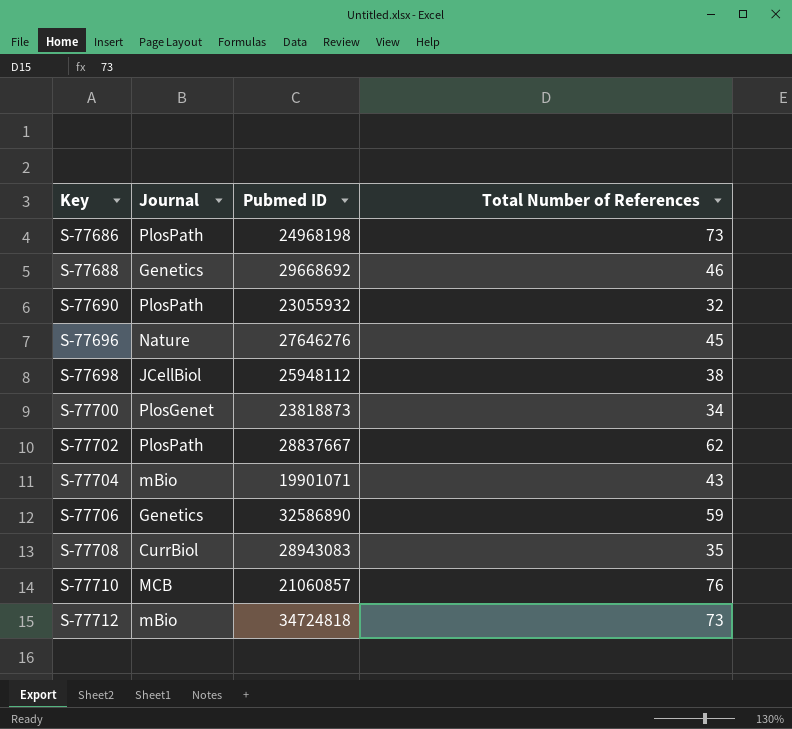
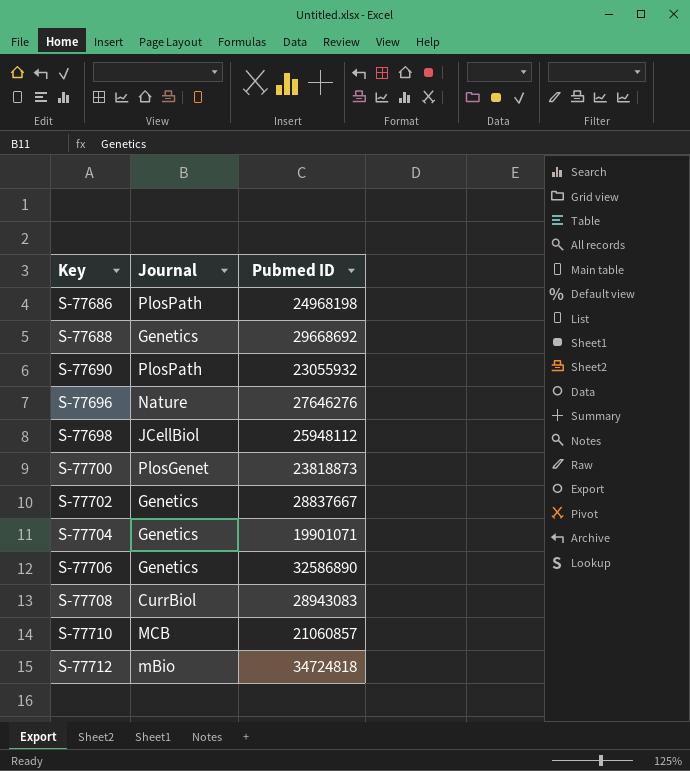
column Total Number of References | position: 4 -> none
S-77702 | Journal: PlosPath -> Genetics
S-77704 | Journal: mBio -> Genetics

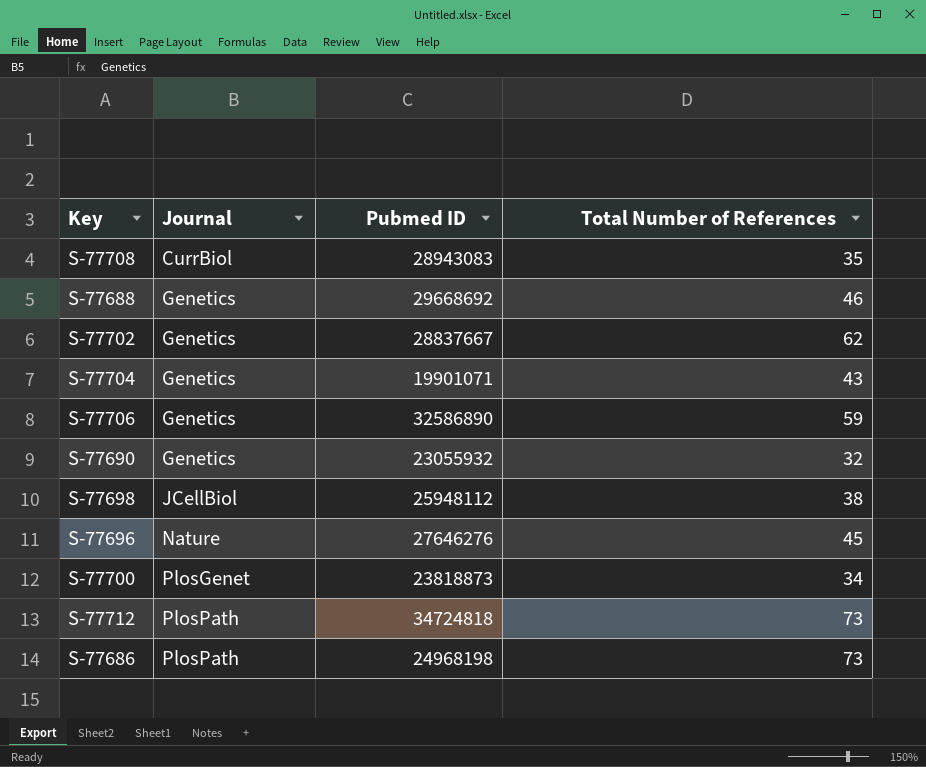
row order: Key ascending -> Journal ascending
column Total Number of References | position: none -> 4
row S-77710: MCB | 21060857 -> none
S-77690 | Journal: PlosPath -> Genetics
S-77712 | Journal: mBio -> PlosPath

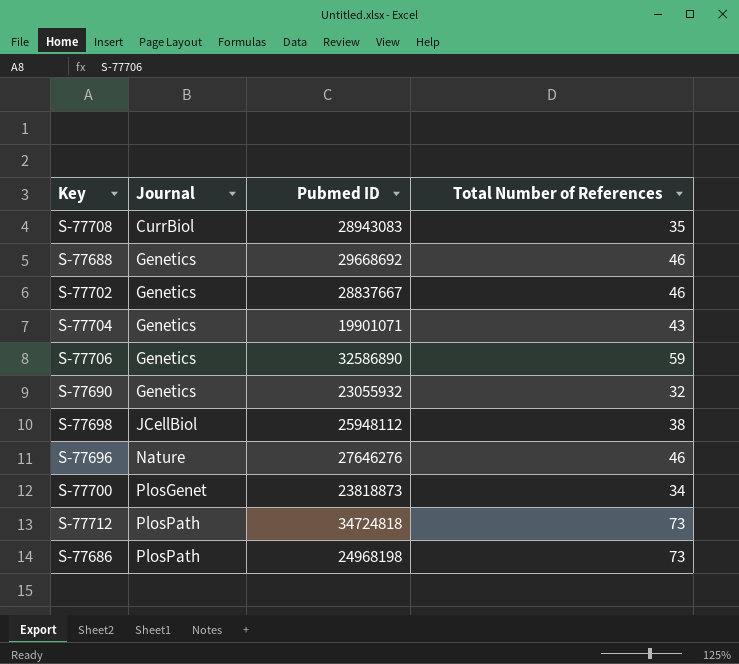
S-77702 | Total Number of References: 62 -> 46
S-77696 | Total Number of References: 45 -> 46

